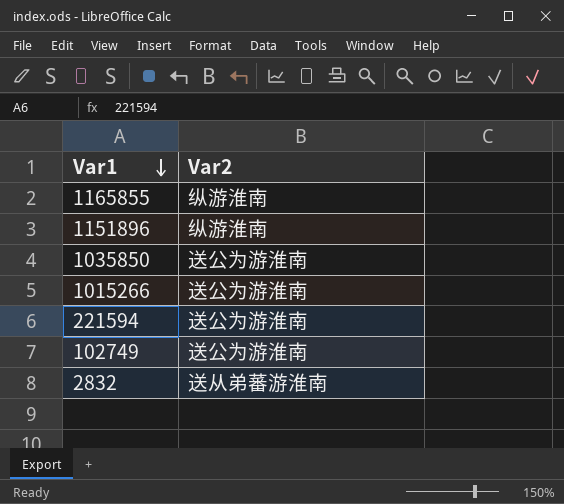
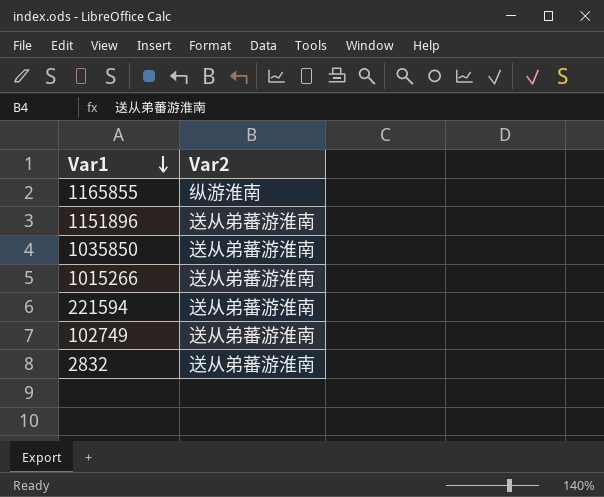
1151896 | Var2: 纵游淮南 -> 送从弟蕃游淮南
1035850 | Var2: 送公为游淮南 -> 送从弟蕃游淮南
1015266 | Var2: 送公为游淮南 -> 送从弟蕃游淮南
221594 | Var2: 送公为游淮南 -> 送从弟蕃游淮南
102749 | Var2: 送公为游淮南 -> 送从弟蕃游淮南

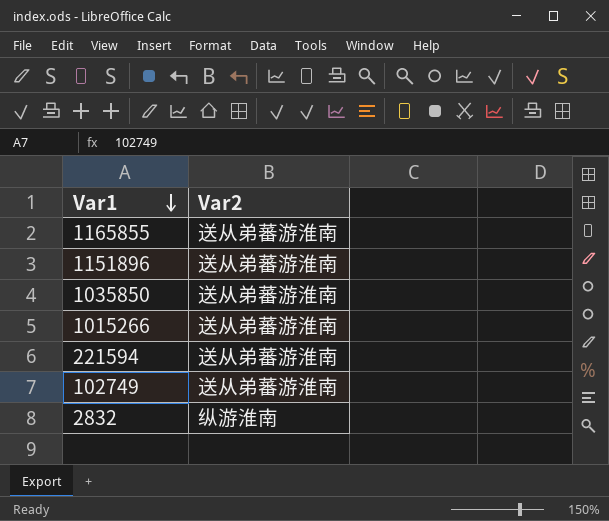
1165855 | Var2: 纵游淮南 -> 送从弟蕃游淮南
2832 | Var2: 送从弟蕃游淮南 -> 纵游淮南

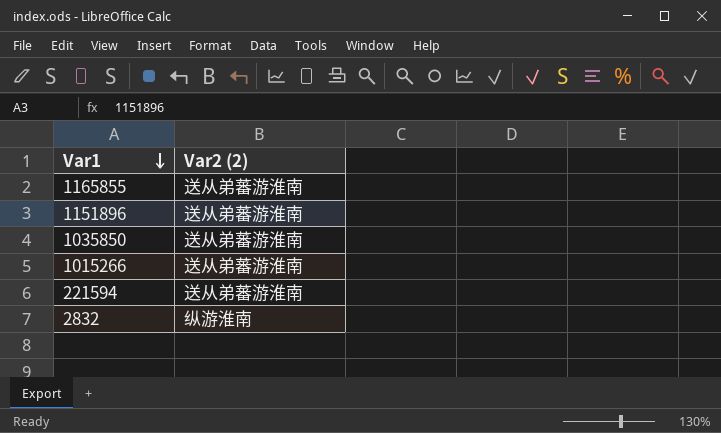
column name: Var2 -> Var2 (2)
row 102749: 送从弟蕃游淮南 -> none

